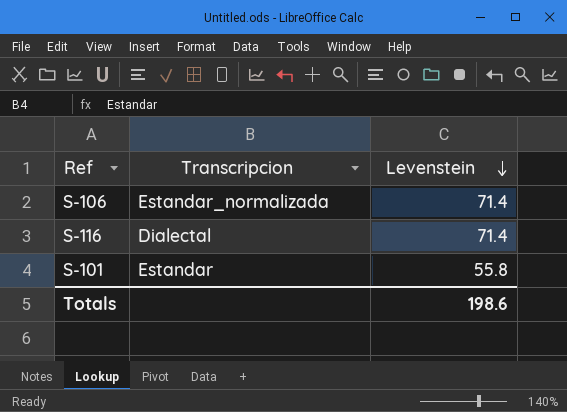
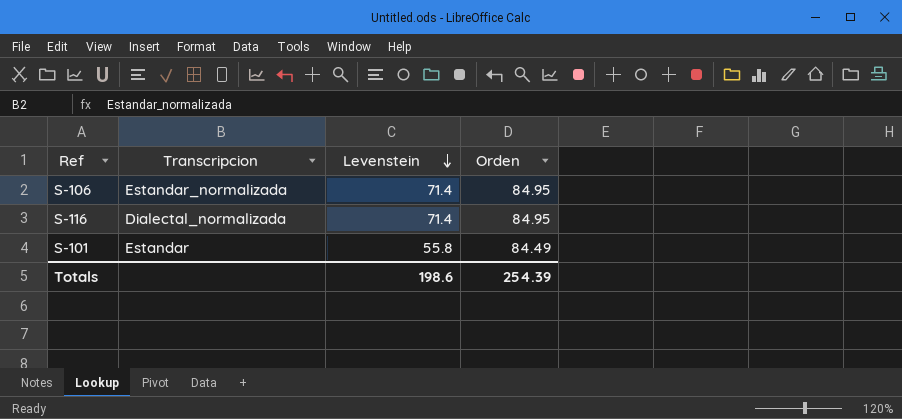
column Orden | position: none -> 4
S-116 | Transcripcion: Dialectal -> Dialectal_normalizada

